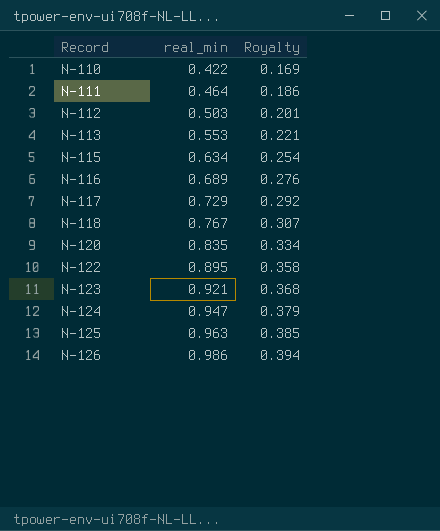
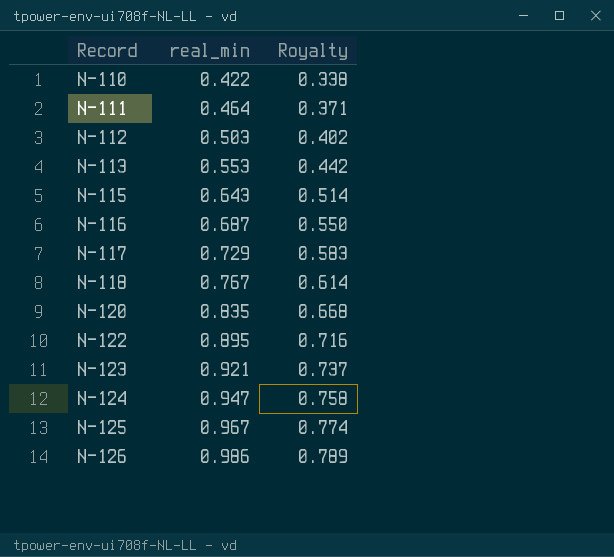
column Royalty | formula: [real_min] * 0.4 -> [real_min] * 0.8
N-115 | real_min: 0.634 -> 0.643
N-116 | real_min: 0.689 -> 0.687
N-125 | real_min: 0.963 -> 0.967

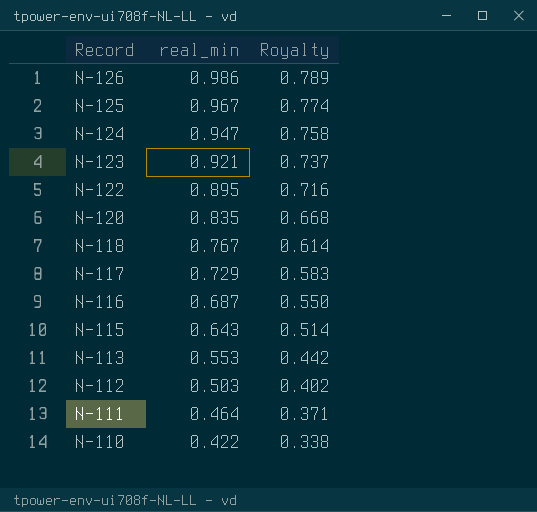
row order: Record ascending -> Record descending

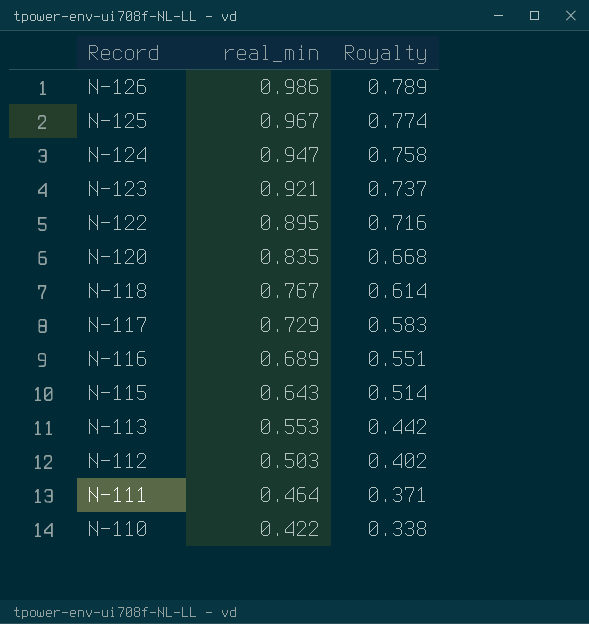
N-116 | real_min: 0.687 -> 0.689
N-116 | Royalty: 0.550 -> 0.551

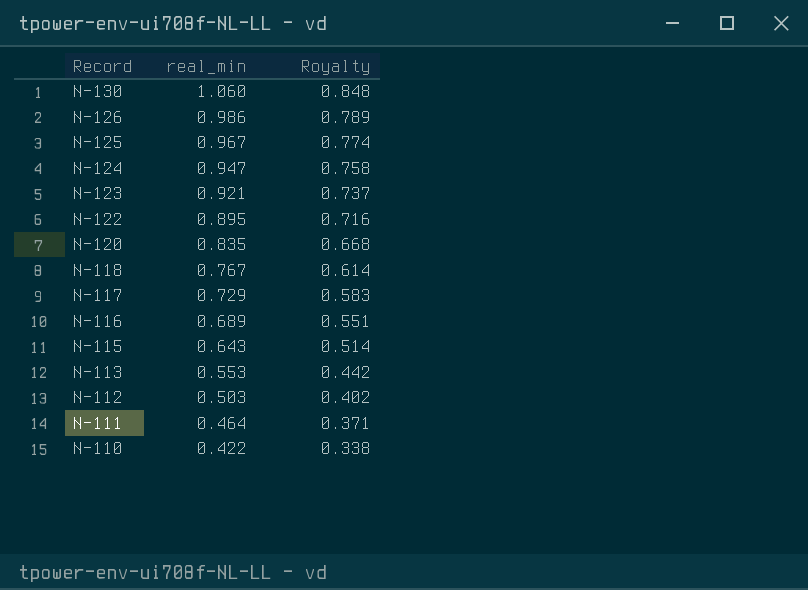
row N-130: none -> 1.060 | 0.848

